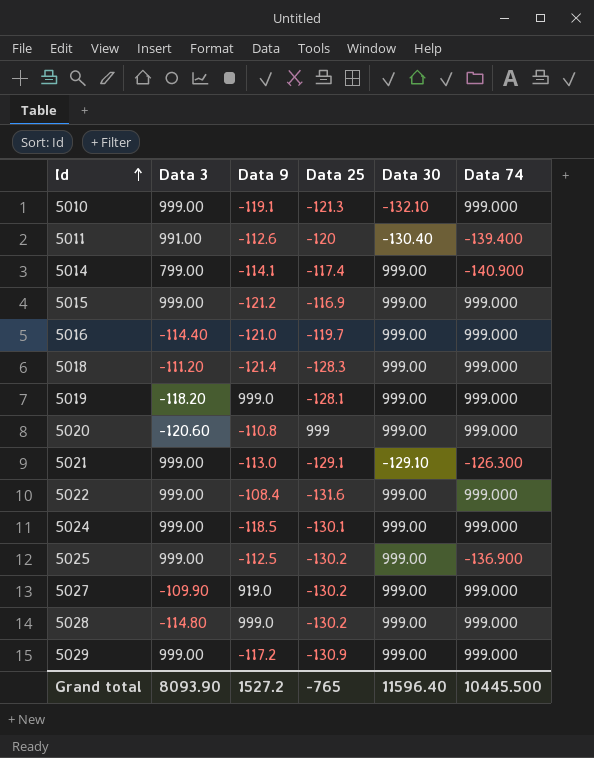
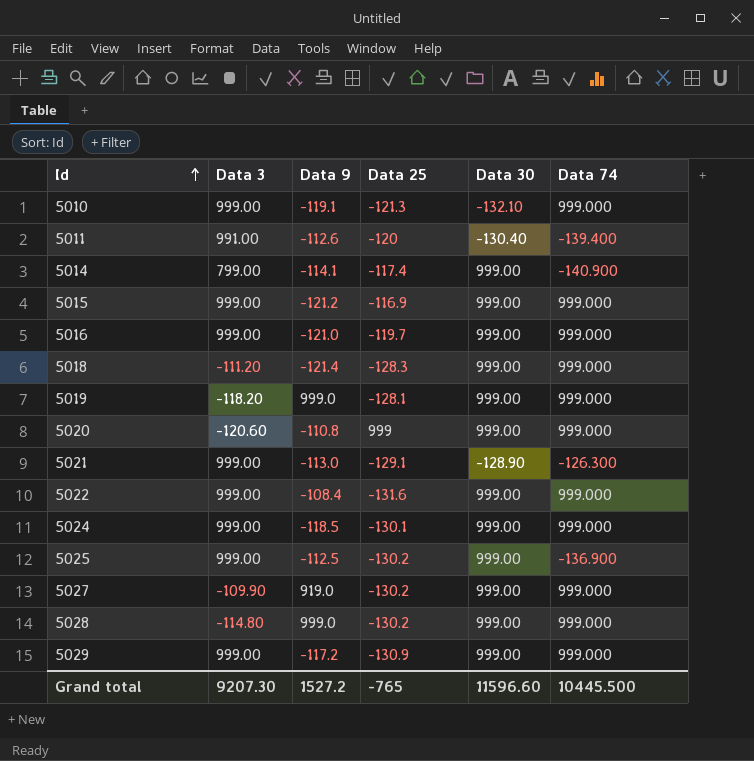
5016 | Data 3: -114.40 -> 999.00
5021 | Data 30: -129.10 -> -128.90
Grand total | Data 3: 8093.90 -> 9207.30
Grand total | Data 30: 11596.40 -> 11596.60

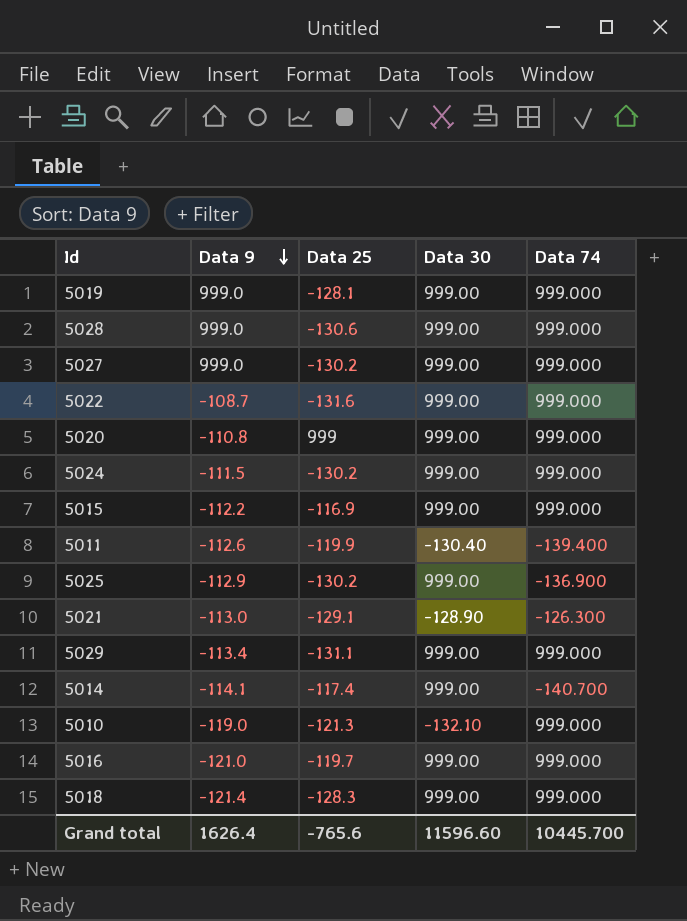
row order: Id ascending -> Data 9 descending
column Data 3 | position: 2 -> none
5028 | Data 25: -130.2 -> -130.6
5027 | Data 9: 919.0 -> 999.0
5022 | Data 9: -108.4 -> -108.7
5024 | Data 9: -118.5 -> -111.5
5024 | Data 25: -130.1 -> -130.2
5015 | Data 9: -121.2 -> -112.2
5011 | Data 25: -120 -> -119.9
5025 | Data 9: -112.5 -> -112.9
5029 | Data 9: -117.2 -> -113.4
5029 | Data 25: -130.9 -> -131.1
5014 | Data 74: -140.900 -> -140.700
5010 | Data 9: -119.1 -> -119.0
Grand total | Data 9: 1527.2 -> 1626.4
Grand total | Data 25: -765 -> -765.6
Grand total | Data 74: 10445.500 -> 10445.700

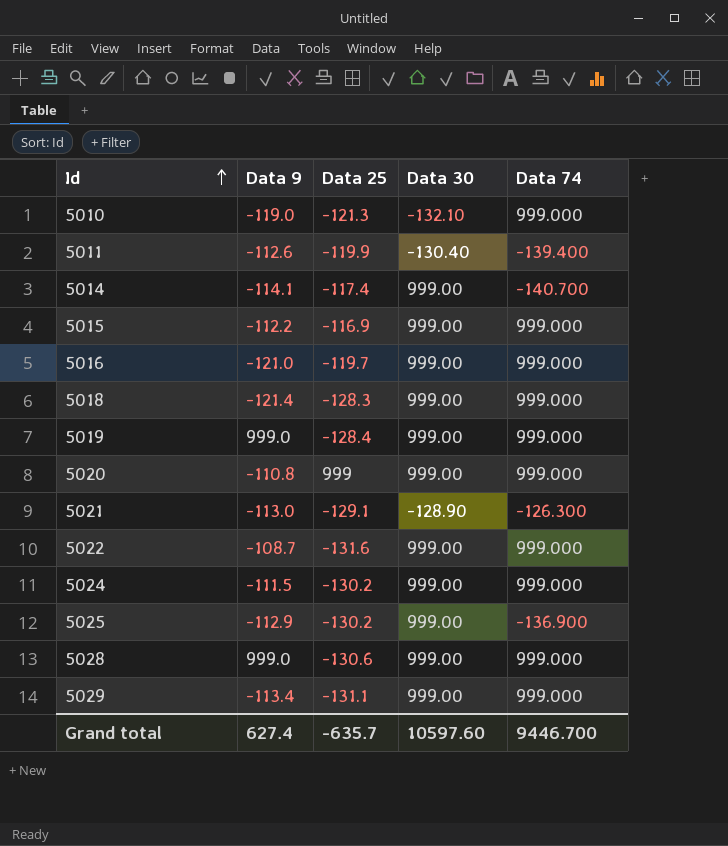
row order: Data 9 descending -> Id ascending
row 5027: 999.0 | -130.2 | 999.00 | 999.000 -> none
5019 | Data 25: -128.1 -> -128.4
Grand total | Data 9: 1626.4 -> 627.4
Grand total | Data 25: -765.6 -> -635.7
Grand total | Data 30: 11596.60 -> 10597.60
Grand total | Data 74: 10445.700 -> 9446.700

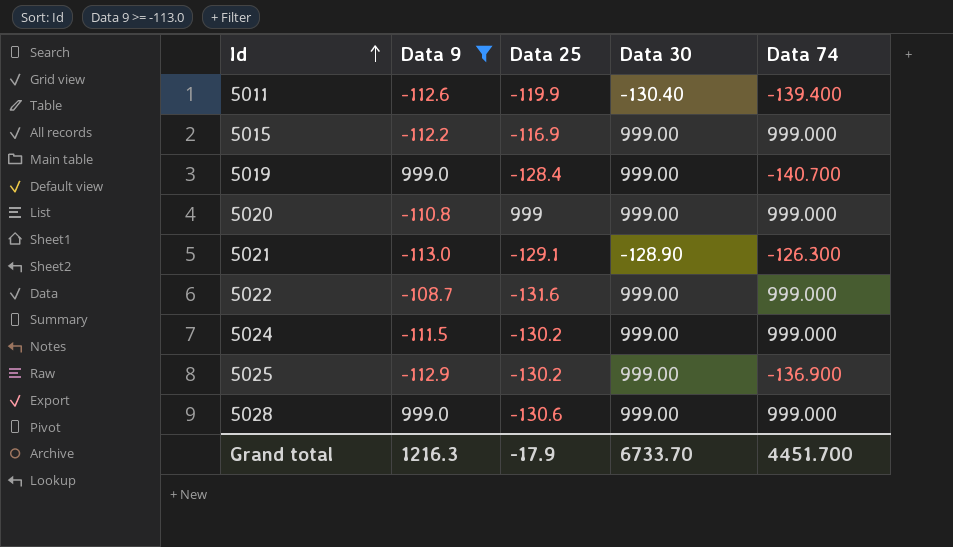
filter: none -> Data 9 >= -113.0
5019 | Data 74: 999.000 -> -140.700
Grand total | Data 9: 627.4 -> 1216.3
Grand total | Data 25: -635.7 -> -17.9
Grand total | Data 30: 10597.60 -> 6733.70
Grand total | Data 74: 9446.700 -> 4451.700

